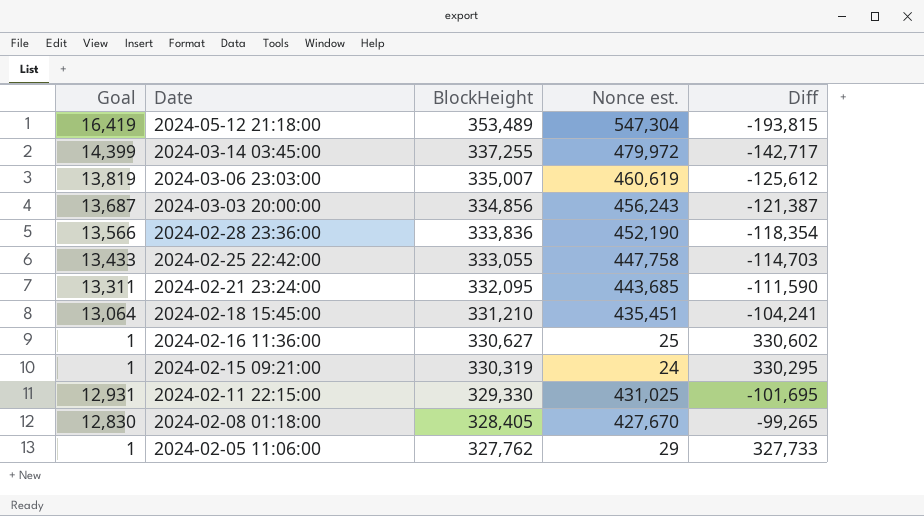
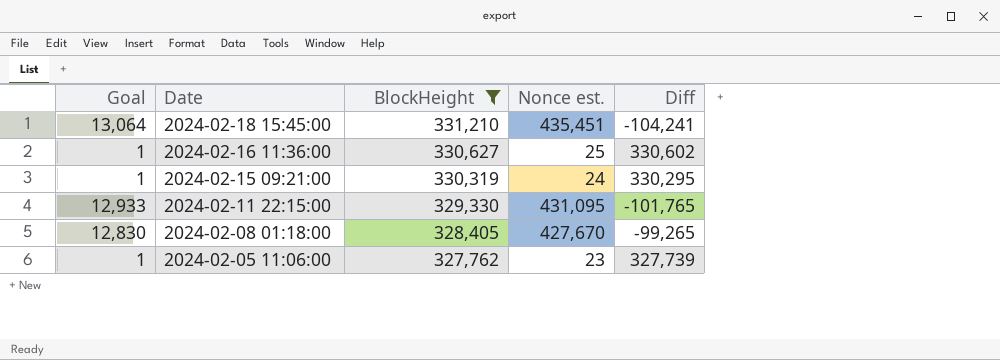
filter: none -> BlockHeight <= 331,210
2024-02-11 22:15:00 | Goal: 12,931 -> 12,933
2024-02-11 22:15:00 | Nonce est.: 431,025 -> 431,095
2024-02-11 22:15:00 | Diff: -101,695 -> -101,765
2024-02-05 11:06:00 | Nonce est.: 29 -> 23
2024-02-05 11:06:00 | Diff: 327,733 -> 327,739

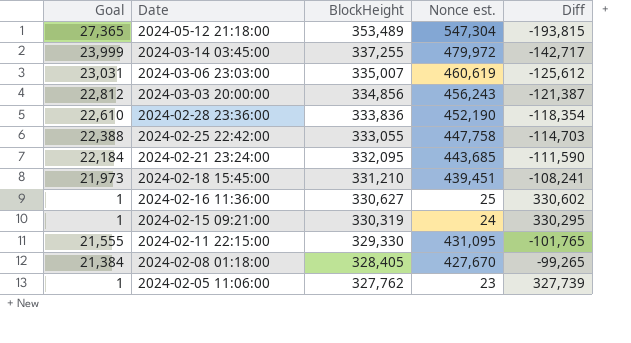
filter: BlockHeight <= 331,210 -> none
column Goal | formula: [Nonce est.] * 0.03 -> [Nonce est.] * 0.05
2024-02-18 15:45:00 | Nonce est.: 435,451 -> 439,451
2024-02-18 15:45:00 | Diff: -104,241 -> -108,241

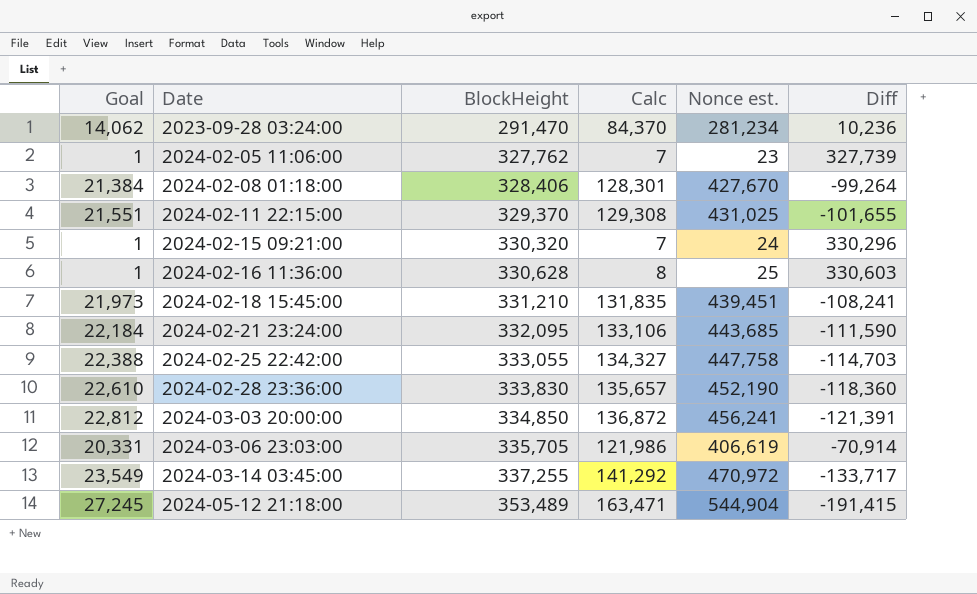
row order: Date descending -> Date ascending
column Calc | formula: none -> [Nonce est.] * 0.3
row 2023-09-28 03:24:00: none -> 14,062 | 291,470 | 84,370 | 281,234 | 10,236
2024-02-08 01:18:00 | BlockHeight: 328,405 -> 328,406
2024-02-08 01:18:00 | Diff: -99,265 -> -99,264
2024-02-11 22:15:00 | Goal: 21,555 -> 21,551
2024-02-11 22:15:00 | BlockHeight: 329,330 -> 329,370
2024-02-11 22:15:00 | Nonce est.: 431,095 -> 431,025
2024-02-11 22:15:00 | Diff: -101,765 -> -101,655
2024-02-15 09:21:00 | BlockHeight: 330,319 -> 330,320
2024-02-15 09:21:00 | Diff: 330,295 -> 330,296
2024-02-16 11:36:00 | BlockHeight: 330,627 -> 330,628
2024-02-16 11:36:00 | Diff: 330,602 -> 330,603
2024-02-28 23:36:00 | BlockHeight: 333,836 -> 333,830
2024-02-28 23:36:00 | Diff: -118,354 -> -118,360
2024-03-03 20:00:00 | BlockHeight: 334,856 -> 334,850
2024-03-03 20:00:00 | Nonce est.: 456,243 -> 456,241
2024-03-03 20:00:00 | Diff: -121,387 -> -121,391
2024-03-06 23:03:00 | Goal: 23,031 -> 20,331
2024-03-06 23:03:00 | BlockHeight: 335,007 -> 335,705
2024-03-06 23:03:00 | Nonce est.: 460,619 -> 406,619
2024-03-06 23:03:00 | Diff: -125,612 -> -70,914
2024-03-14 03:45:00 | Goal: 23,999 -> 23,549
2024-03-14 03:45:00 | Nonce est.: 479,972 -> 470,972
2024-03-14 03:45:00 | Diff: -142,717 -> -133,717
2024-05-12 21:18:00 | Goal: 27,365 -> 27,245
2024-05-12 21:18:00 | Nonce est.: 547,304 -> 544,904
2024-05-12 21:18:00 | Diff: -193,815 -> -191,415

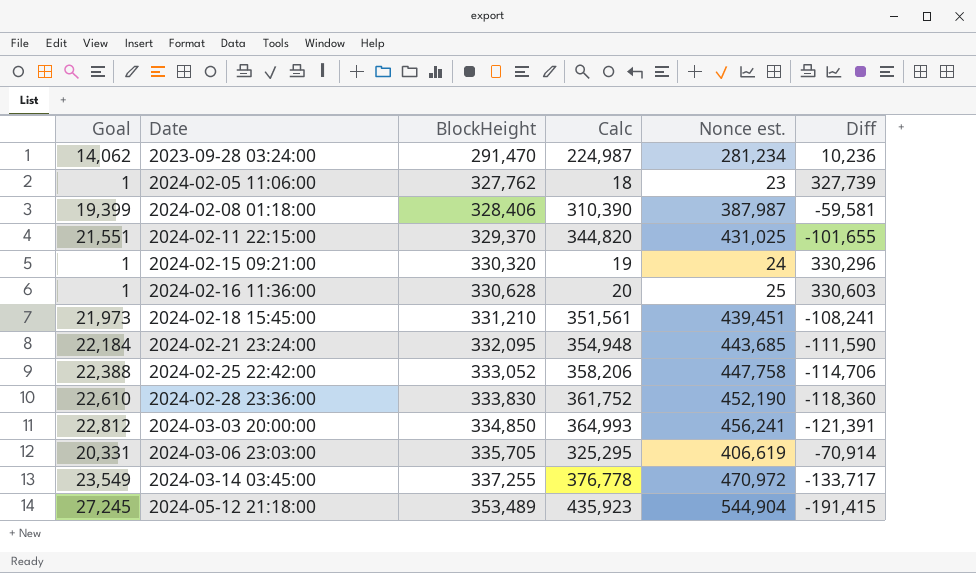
column Calc | formula: [Nonce est.] * 0.3 -> [Nonce est.] * 0.8
2024-02-08 01:18:00 | Goal: 21,384 -> 19,399
2024-02-08 01:18:00 | Nonce est.: 427,670 -> 387,987
2024-02-08 01:18:00 | Diff: -99,264 -> -59,581
2024-02-25 22:42:00 | BlockHeight: 333,055 -> 333,052
2024-02-25 22:42:00 | Diff: -114,703 -> -114,706

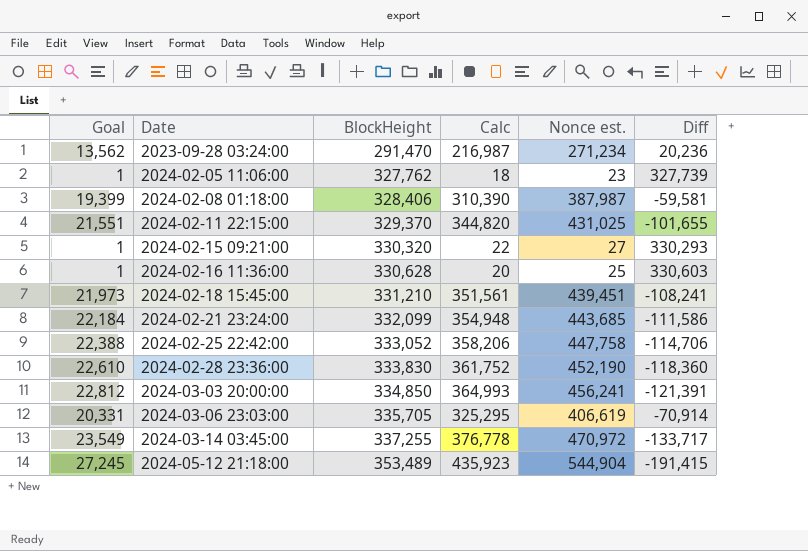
2023-09-28 03:24:00 | Goal: 14,062 -> 13,562
2023-09-28 03:24:00 | Calc: 224,987 -> 216,987
2023-09-28 03:24:00 | Nonce est.: 281,234 -> 271,234
2023-09-28 03:24:00 | Diff: 10,236 -> 20,236
2024-02-15 09:21:00 | Calc: 19 -> 22
2024-02-15 09:21:00 | Nonce est.: 24 -> 27
2024-02-15 09:21:00 | Diff: 330,296 -> 330,293
2024-02-21 23:24:00 | BlockHeight: 332,095 -> 332,099
2024-02-21 23:24:00 | Diff: -111,590 -> -111,586

